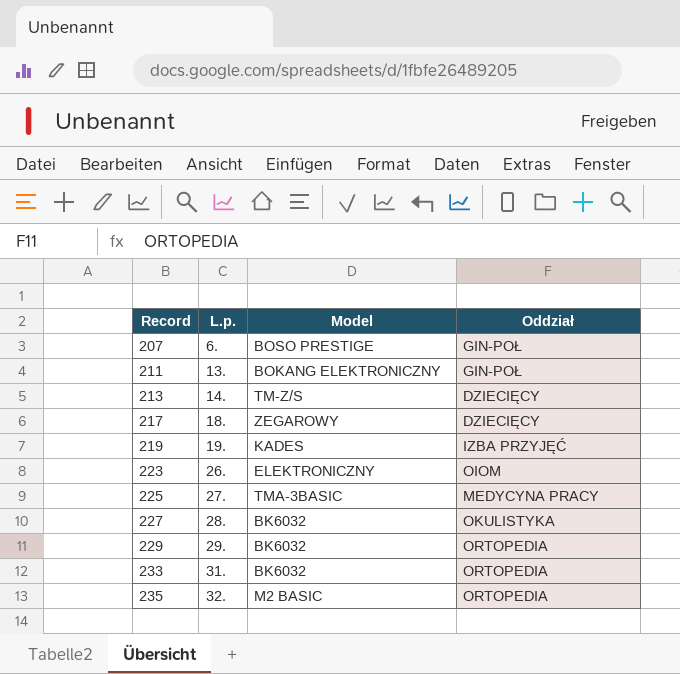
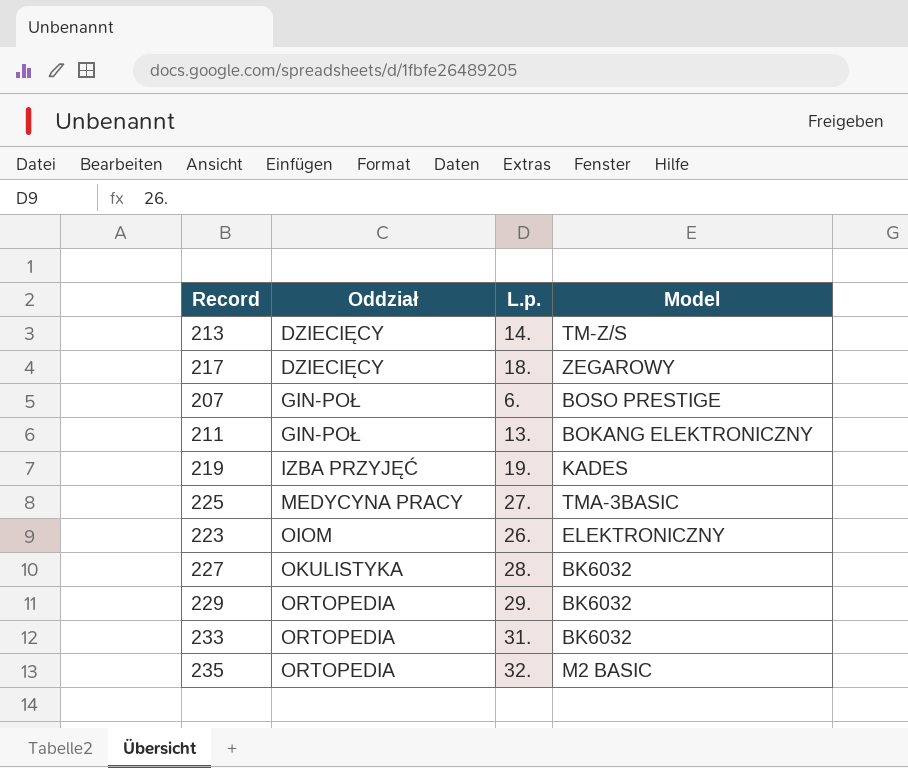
row order: Record ascending -> Oddział ascending
column Oddział | position: 4 -> 2

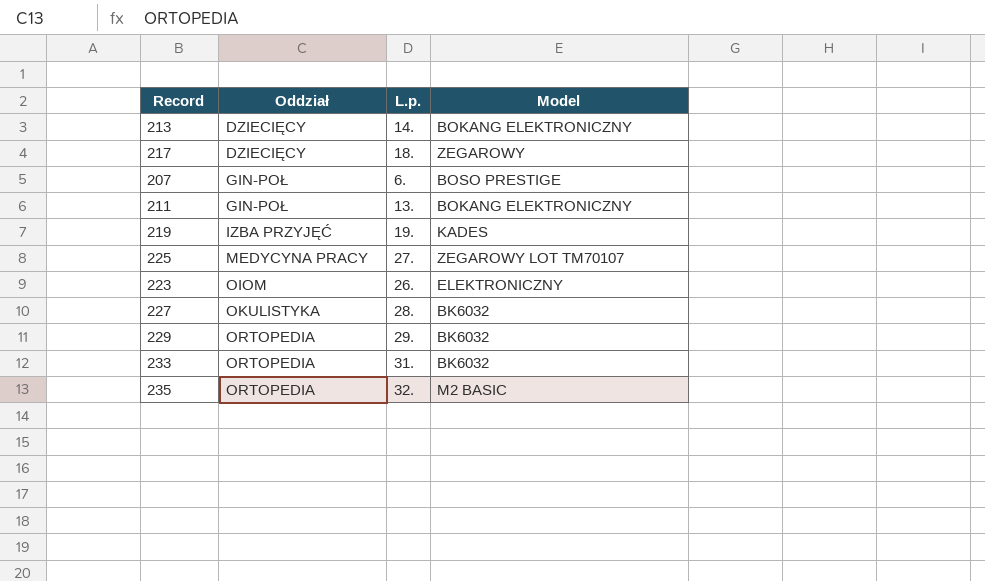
213 | Model: TM-Z/S -> BOKANG ELEKTRONICZNY
225 | Model: TMA-3BASIC -> ZEGAROWY LOT TM70107

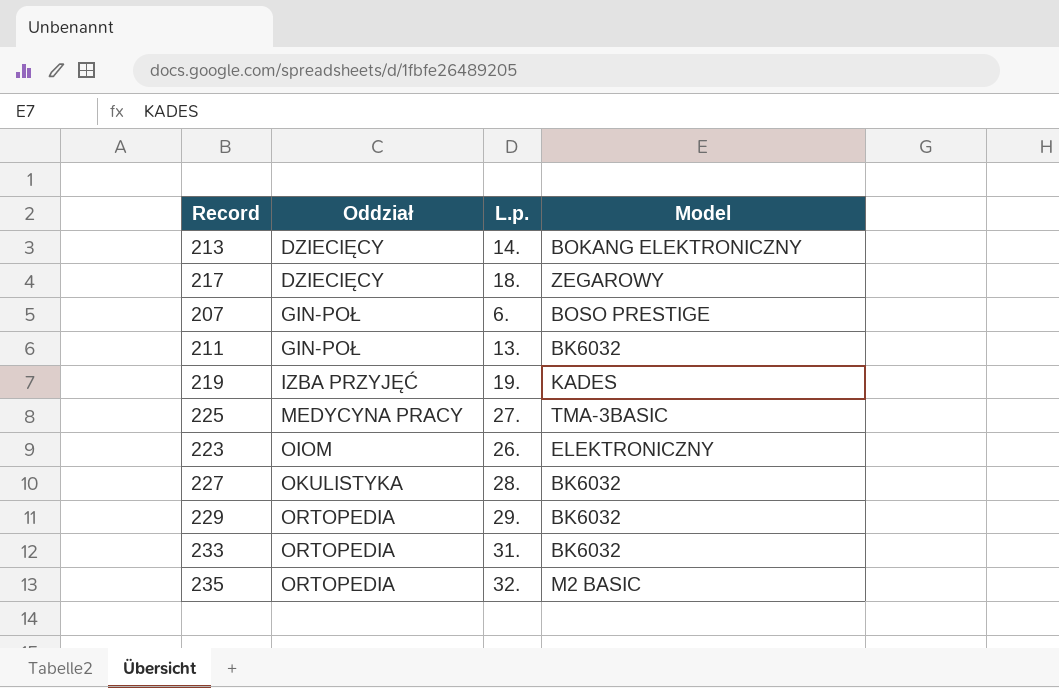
211 | Model: BOKANG ELEKTRONICZNY -> BK6032
225 | Model: ZEGAROWY LOT TM70107 -> TMA-3BASIC

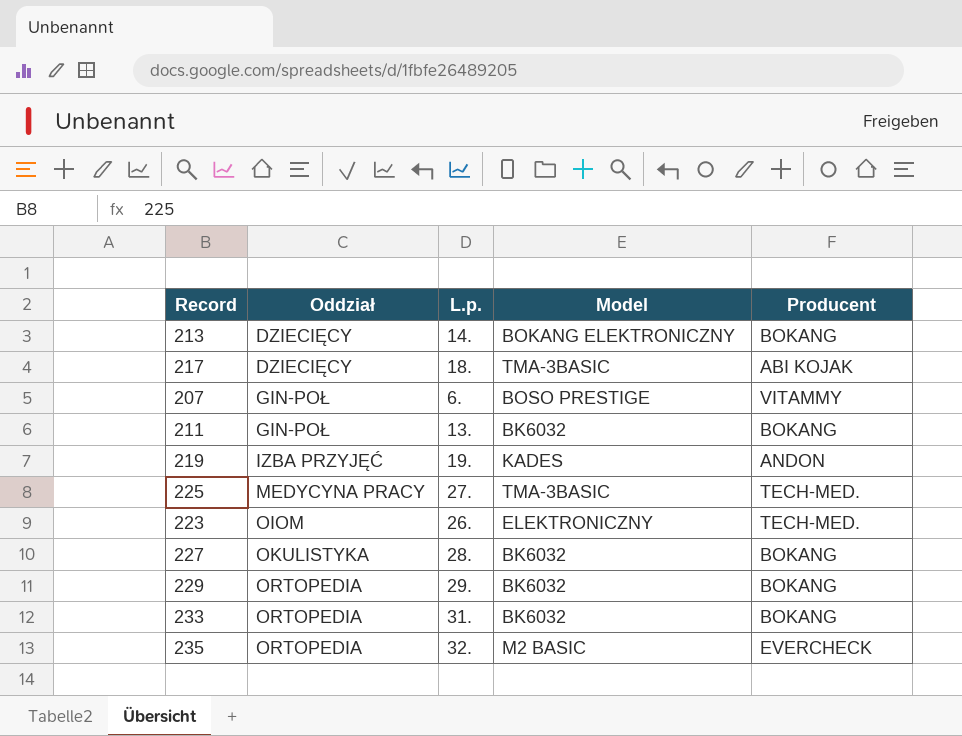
column Producent | position: none -> 5
217 | Model: ZEGAROWY -> TMA-3BASIC

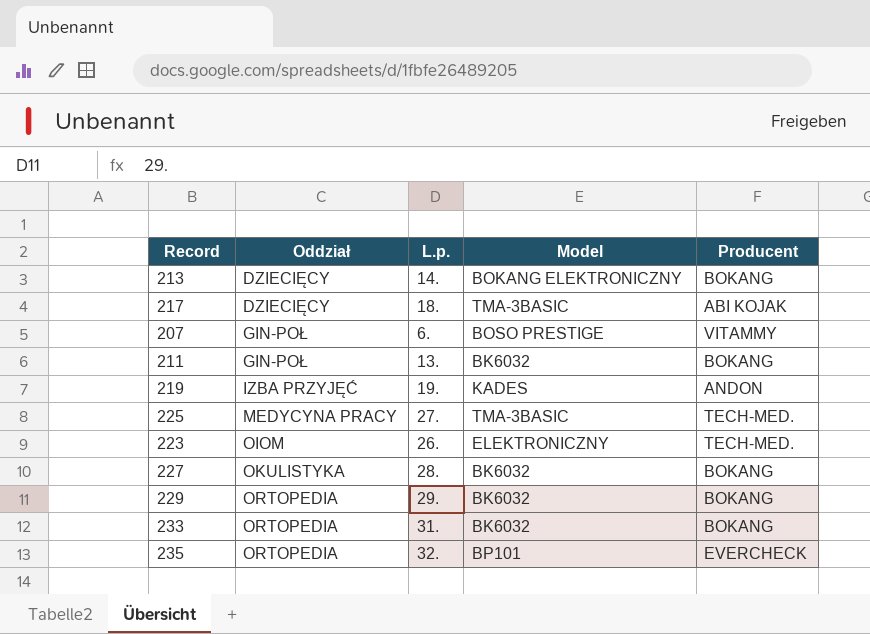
235 | Model: M2 BASIC -> BP101

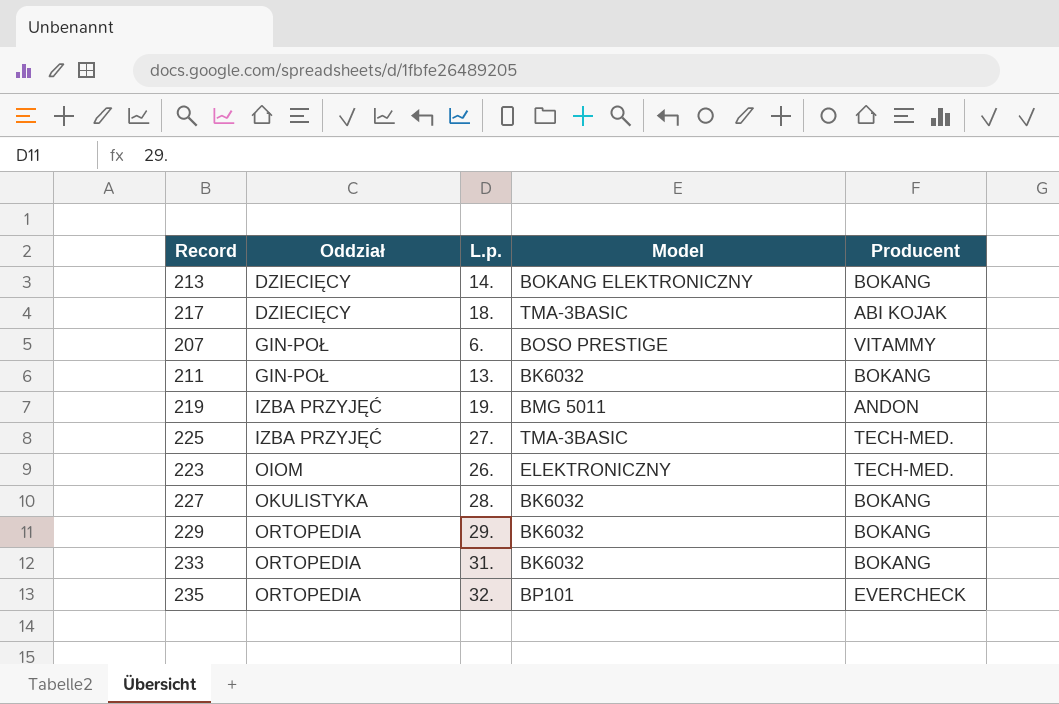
219 | Model: KADES -> BMG 5011
225 | Oddział: MEDYCYNA PRACY -> IZBA PRZYJĘĆ

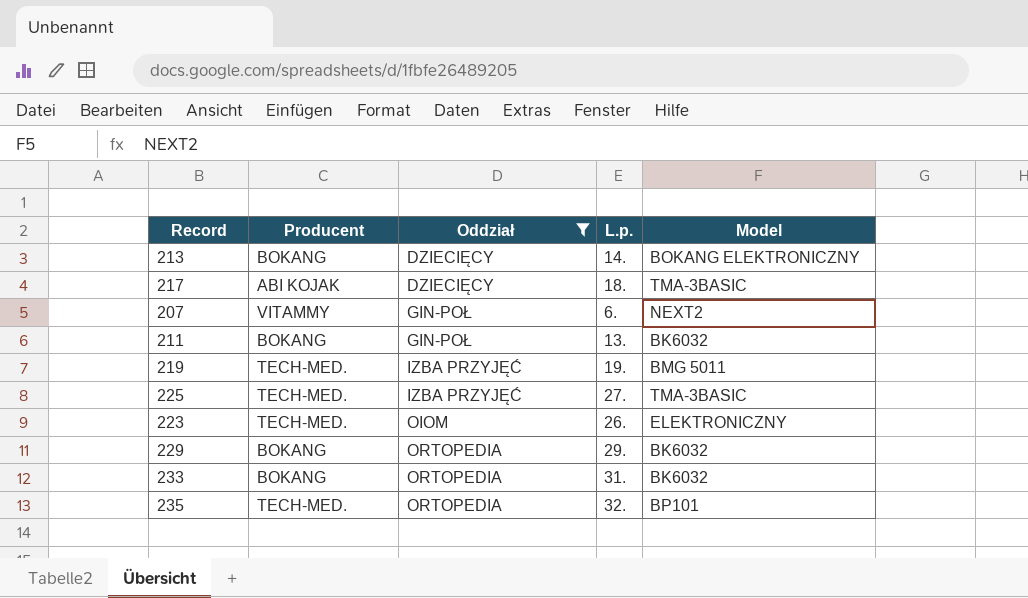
filter: none -> Oddział != OKULISTYKA
column Producent | position: 5 -> 2
207 | Model: BOSO PRESTIGE -> NEXT2
219 | Producent: ANDON -> TECH-MED.
235 | Producent: EVERCHECK -> TECH-MED.

